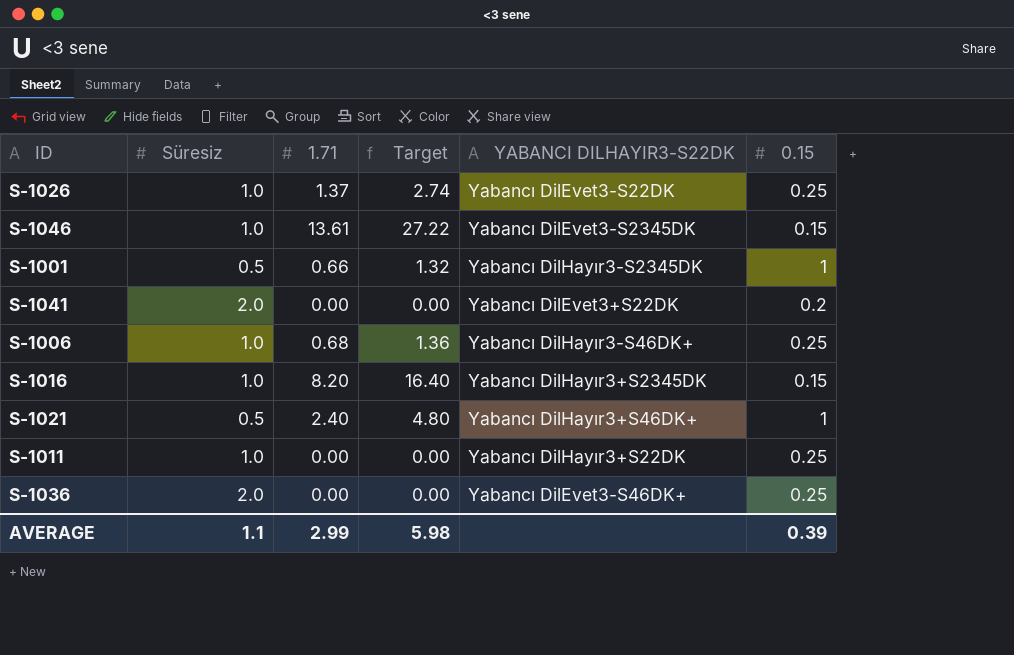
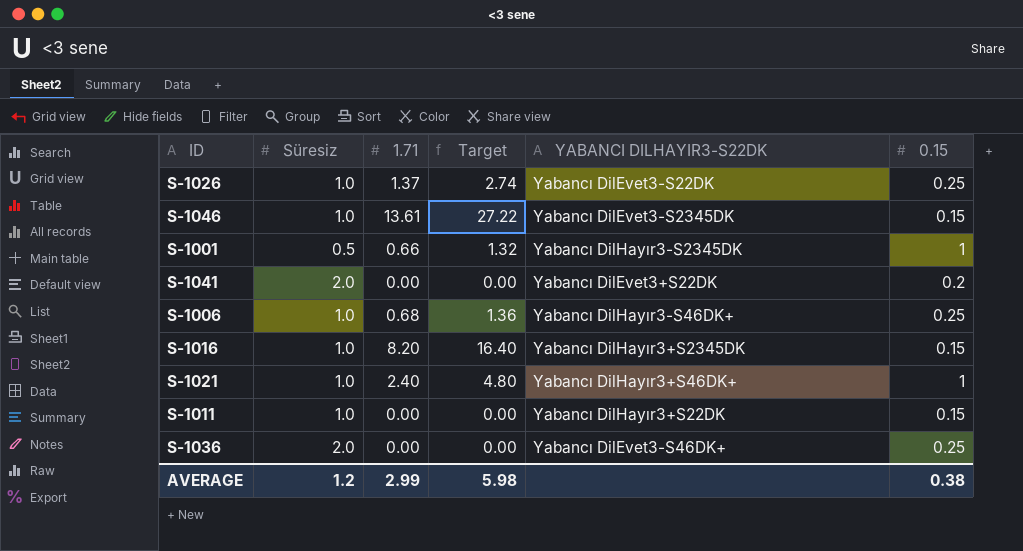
S-1021 | Süresiz: 0.5 -> 1.0
S-1011 | 0.15: 0.25 -> 0.15
AVERAGE | Süresiz: 1.1 -> 1.2
AVERAGE | 0.15: 0.39 -> 0.38

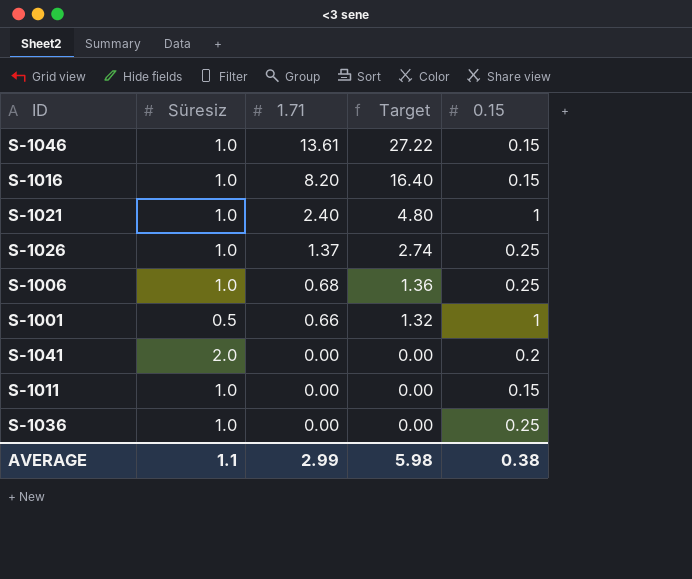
row order: none -> 1.71 descending
column YABANCI DILHAYIR3-S22DK | position: 5 -> none
S-1036 | Süresiz: 2.0 -> 1.0
AVERAGE | Süresiz: 1.2 -> 1.1

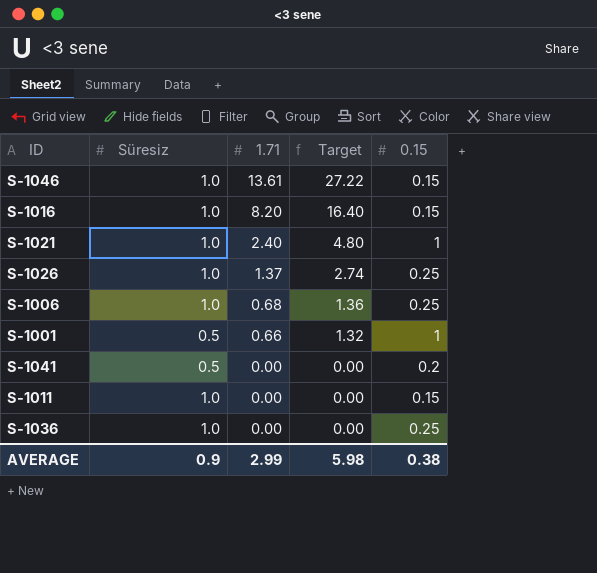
S-1041 | Süresiz: 2.0 -> 0.5
AVERAGE | Süresiz: 1.1 -> 0.9

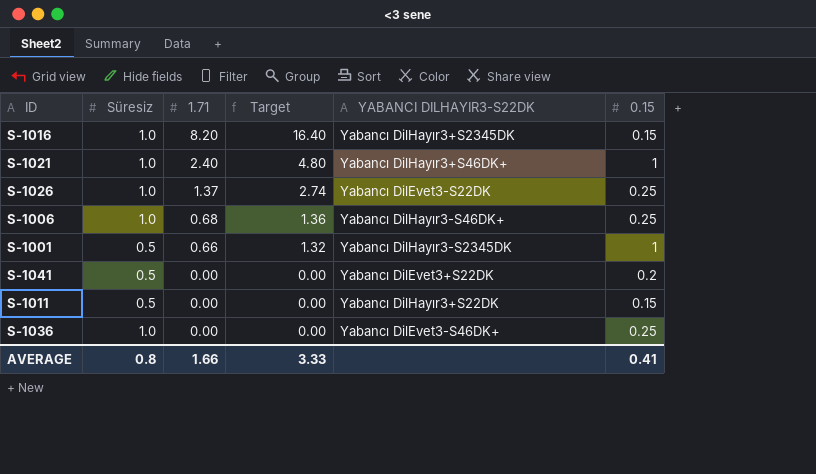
column YABANCI DILHAYIR3-S22DK | position: none -> 5
row S-1046: 1.0 | 13.61 | 27.22 | 0.15 -> none
S-1011 | Süresiz: 1.0 -> 0.5
AVERAGE | Süresiz: 0.9 -> 0.8
AVERAGE | 1.71: 2.99 -> 1.66
AVERAGE | Target: 5.98 -> 3.33
AVERAGE | 0.15: 0.38 -> 0.41

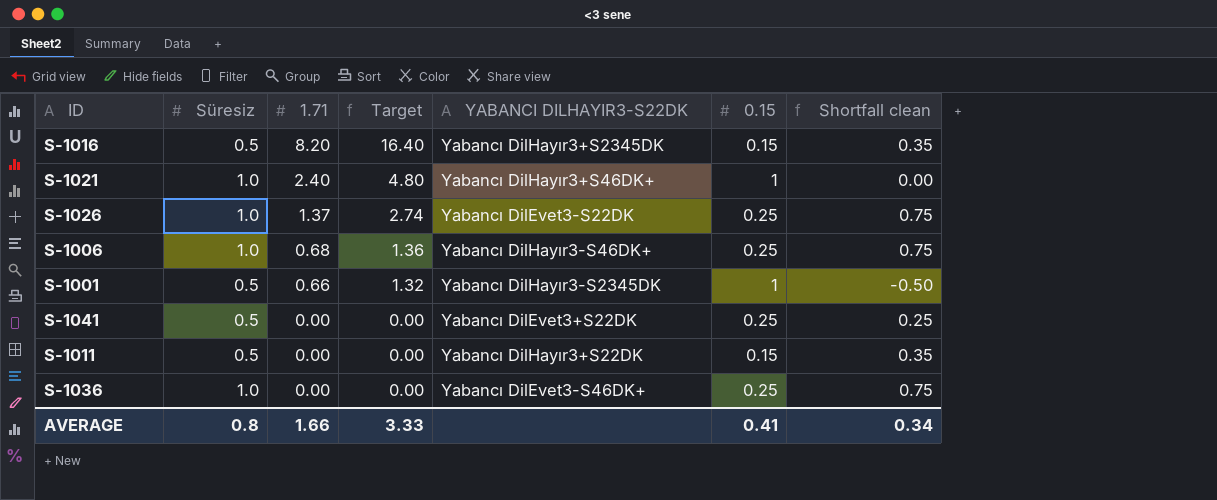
column Shortfall clean | formula: none -> [Süresiz] - [0.15]
S-1016 | Süresiz: 1.0 -> 0.5
S-1041 | 0.15: 0.2 -> 0.25

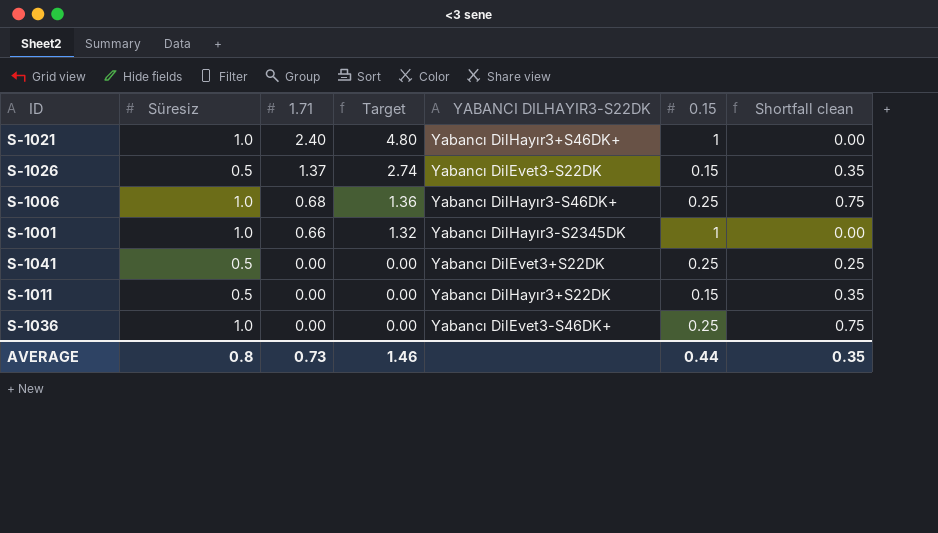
row S-1016: 0.5 | 8.20 | 16.40 | Yabancı DilHayır3+S2345DK | 0.15 | 0.35 -> none
S-1026 | Süresiz: 1.0 -> 0.5
S-1026 | 0.15: 0.25 -> 0.15
S-1026 | Shortfall clean: 0.75 -> 0.35
S-1001 | Süresiz: 0.5 -> 1.0
S-1001 | Shortfall clean: -0.50 -> 0.00
AVERAGE | 1.71: 1.66 -> 0.73
AVERAGE | Target: 3.33 -> 1.46
AVERAGE | 0.15: 0.41 -> 0.44
AVERAGE | Shortfall clean: 0.34 -> 0.35

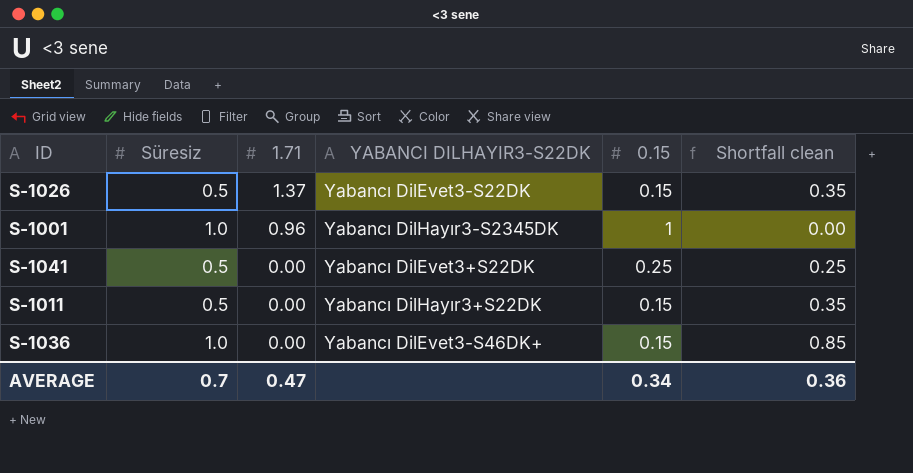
column Target | formula: [1.71] * 2 -> none
row S-1021: 1.0 | 2.40 | 4.80 | Yabancı DilHayır3+S46DK+ | 1 | 0.00 -> none
row S-1006: 1.0 | 0.68 | 1.36 | Yabancı DilHayır3-S46DK+ | 0.25 | 0.75 -> none
S-1001 | 1.71: 0.66 -> 0.96
S-1036 | 0.15: 0.25 -> 0.15
S-1036 | Shortfall clean: 0.75 -> 0.85
AVERAGE | Süresiz: 0.8 -> 0.7
AVERAGE | 1.71: 0.73 -> 0.47
AVERAGE | 0.15: 0.44 -> 0.34
AVERAGE | Shortfall clean: 0.35 -> 0.36

